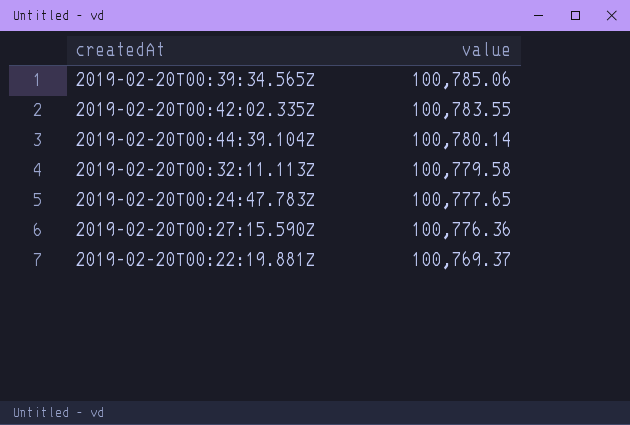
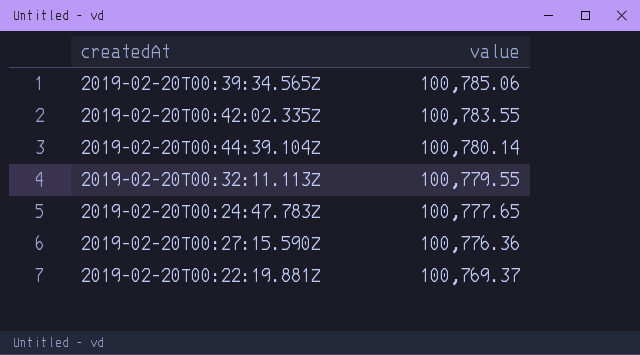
2019-02-20T00:32:11.113Z | value: 100,779.58 -> 100,779.55

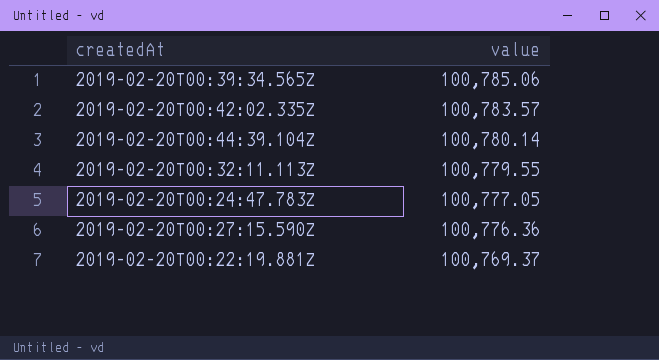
2019-02-20T00:42:02.335Z | value: 100,783.55 -> 100,783.57
2019-02-20T00:24:47.783Z | value: 100,777.65 -> 100,777.05

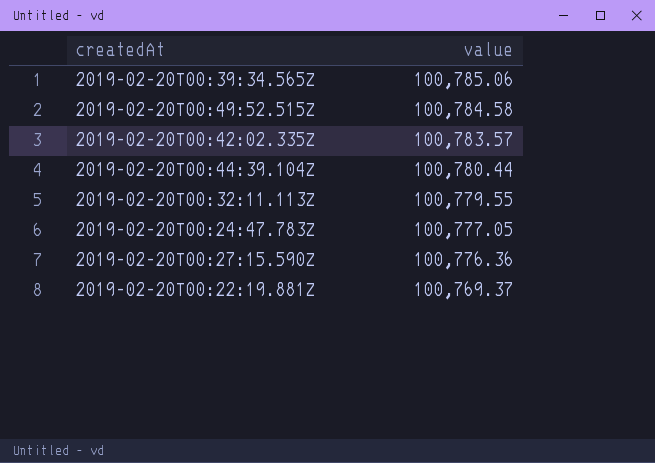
row 2019-02-20T00:49:52.515Z: none -> 100,784.58
2019-02-20T00:44:39.104Z | value: 100,780.14 -> 100,780.44

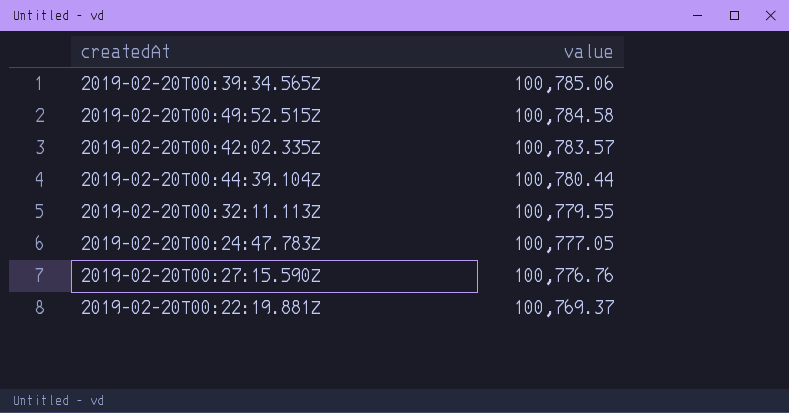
2019-02-20T00:27:15.590Z | value: 100,776.36 -> 100,776.76

